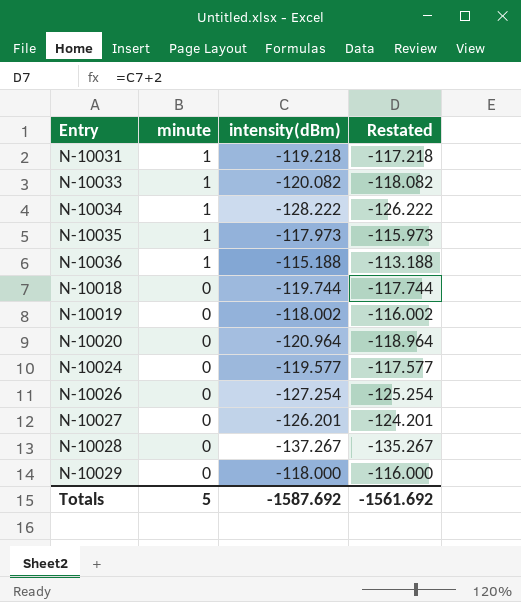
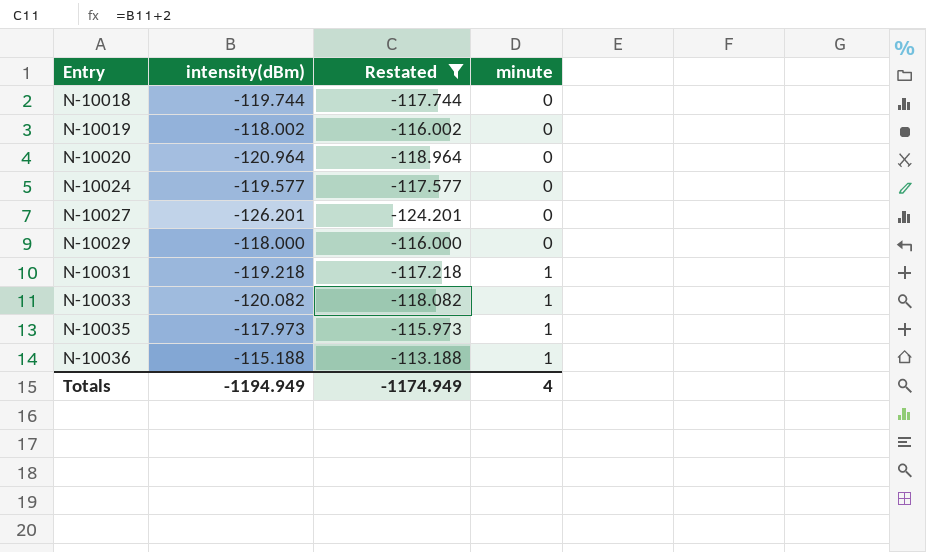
filter: none -> Restated >= -124.201
row order: minute descending -> Entry ascending
column minute | position: 2 -> 4
Totals | intensity(dBm): -1587.692 -> -1194.949
Totals | Restated: -1561.692 -> -1174.949
Totals | minute: 5 -> 4

